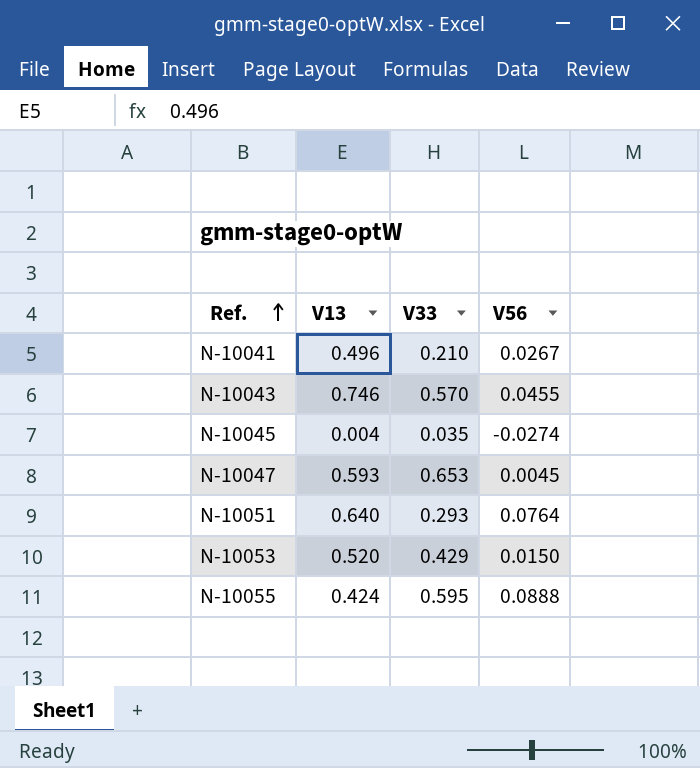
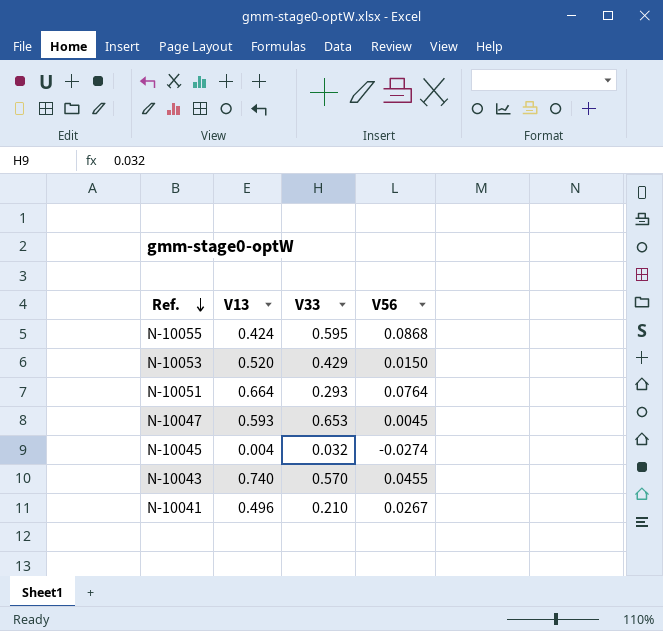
row order: Ref. ascending -> Ref. descending
N-10055 | V56: 0.0888 -> 0.0868
N-10051 | V13: 0.640 -> 0.664
N-10045 | V33: 0.035 -> 0.032
N-10043 | V13: 0.746 -> 0.740

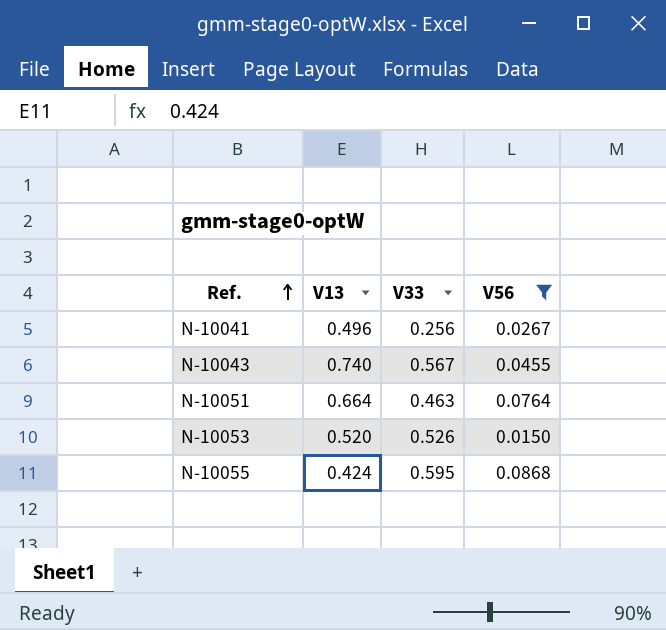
filter: none -> V56 >= 0.0150
row order: Ref. descending -> Ref. ascending
N-10041 | V33: 0.210 -> 0.256
N-10043 | V33: 0.570 -> 0.567
N-10051 | V33: 0.293 -> 0.463
N-10053 | V33: 0.429 -> 0.526

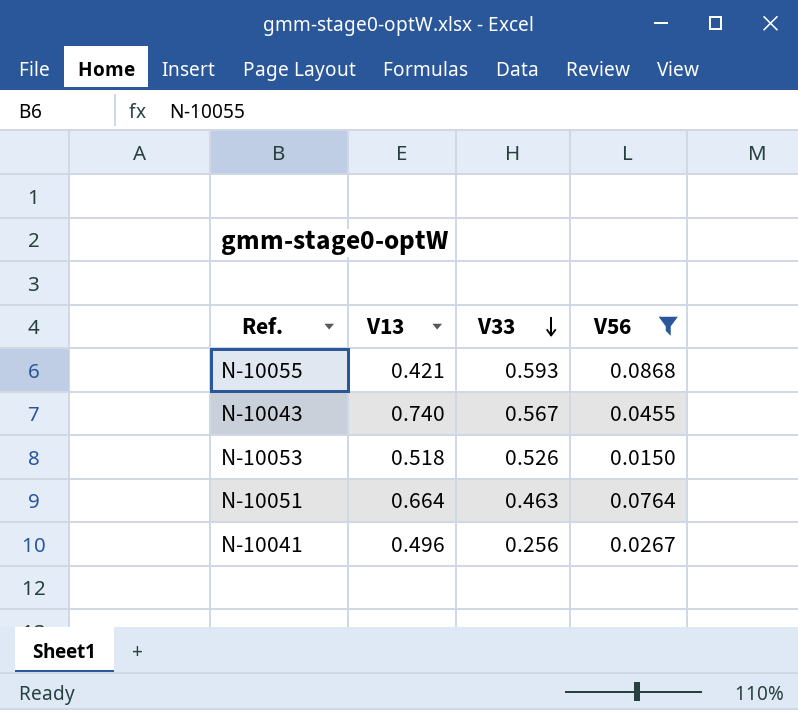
row order: Ref. ascending -> V33 descending
N-10055 | V13: 0.424 -> 0.421
N-10055 | V33: 0.595 -> 0.593
N-10053 | V13: 0.520 -> 0.518

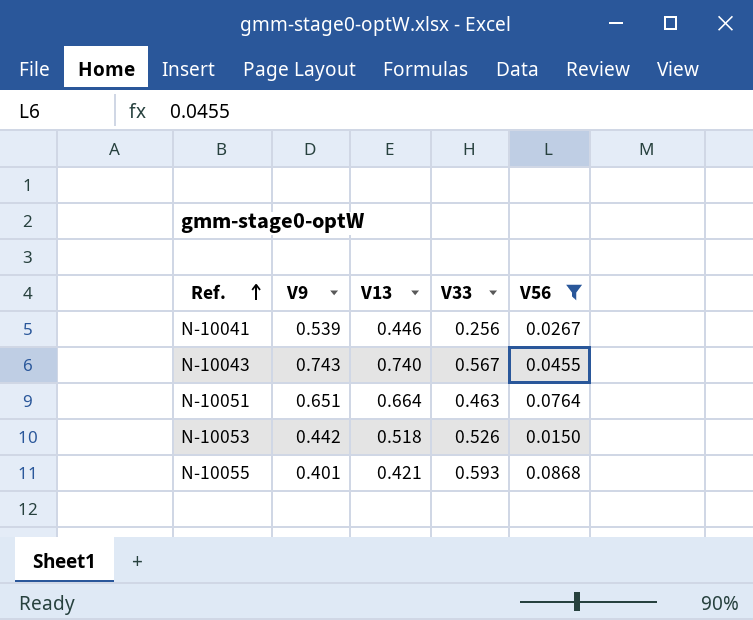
row order: V33 descending -> Ref. ascending
column V9 | position: none -> 2
N-10041 | V13: 0.496 -> 0.446

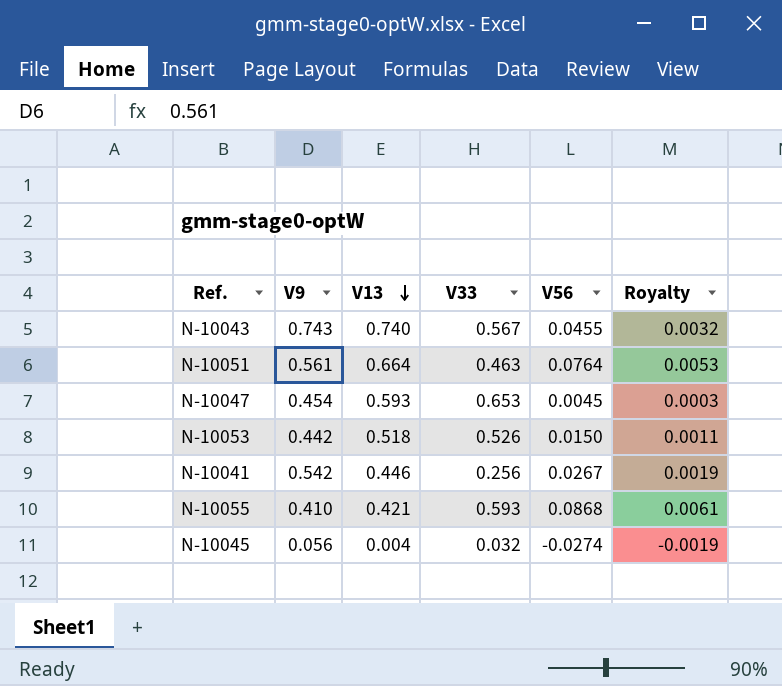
filter: V56 >= 0.0150 -> none
row order: Ref. ascending -> V13 descending
column Royalty | formula: none -> [V56] * 0.07
N-10051 | V9: 0.651 -> 0.561
N-10041 | V9: 0.539 -> 0.542
N-10055 | V9: 0.401 -> 0.410

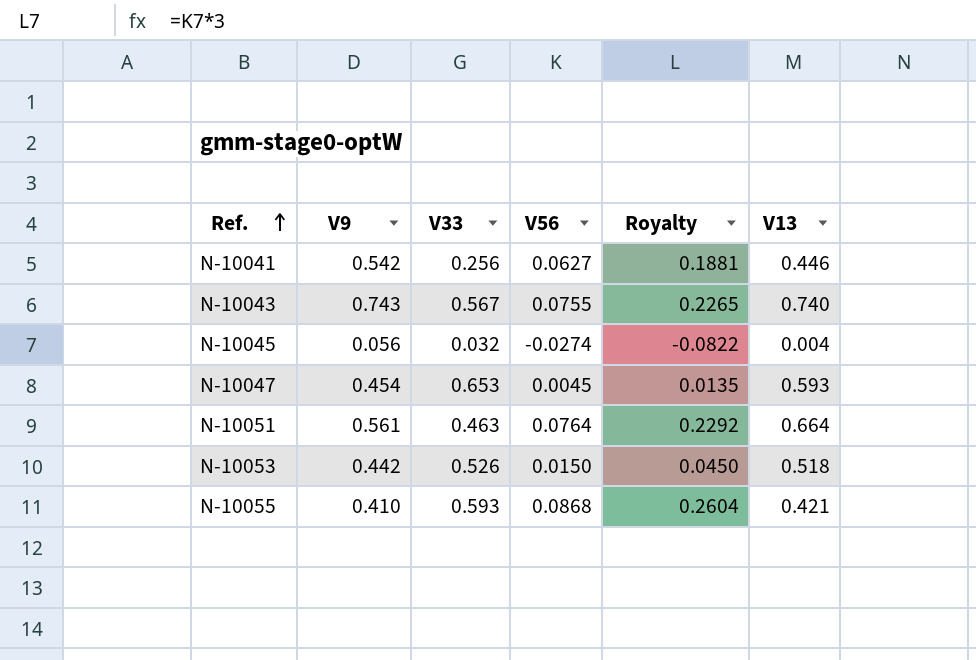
row order: V13 descending -> Ref. ascending
column Royalty | formula: [V56] * 0.07 -> [V56] * 3
column V13 | position: 3 -> 6
N-10041 | V56: 0.0267 -> 0.0627
N-10043 | V56: 0.0455 -> 0.0755

